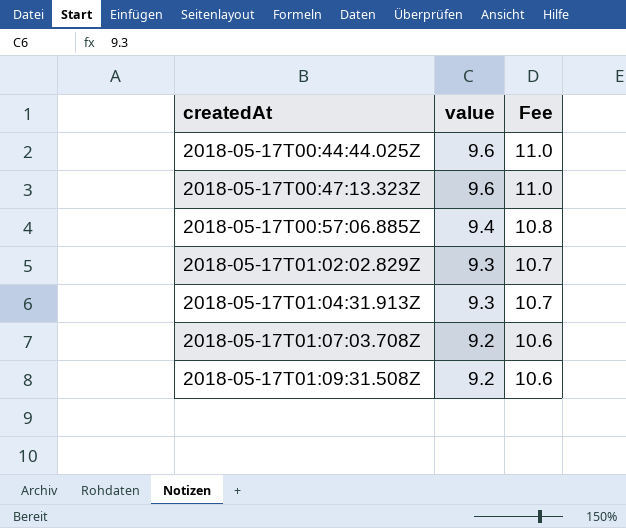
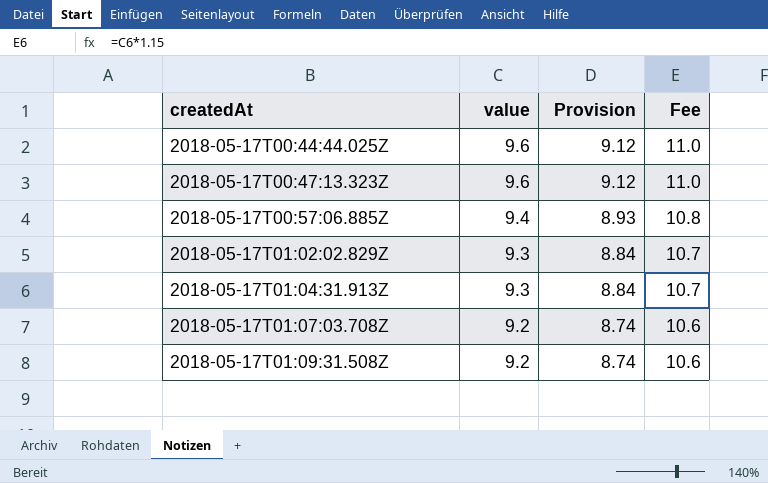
column Provision | formula: none -> [value] * 0.95

